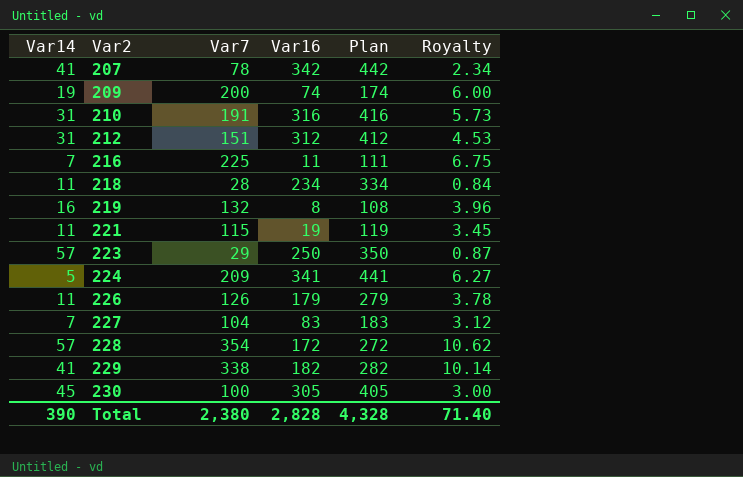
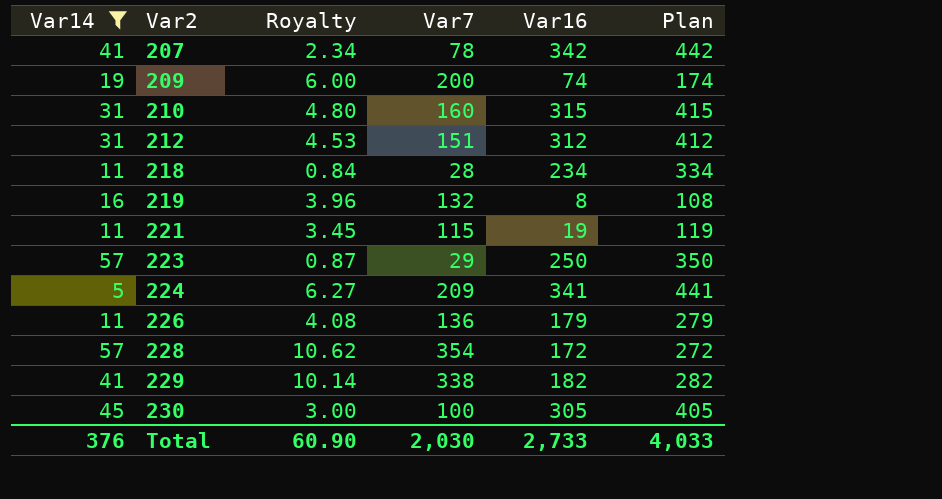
filter: none -> Var14 != 7
column Royalty | position: 6 -> 3
210 | Royalty: 5.73 -> 4.80
210 | Var7: 191 -> 160
210 | Var16: 316 -> 315
210 | Plan: 416 -> 415
226 | Royalty: 3.78 -> 4.08
226 | Var7: 126 -> 136
Total | Var14: 390 -> 376
Total | Royalty: 71.40 -> 60.90
Total | Var7: 2,380 -> 2,030
Total | Var16: 2,828 -> 2,733
Total | Plan: 4,328 -> 4,033

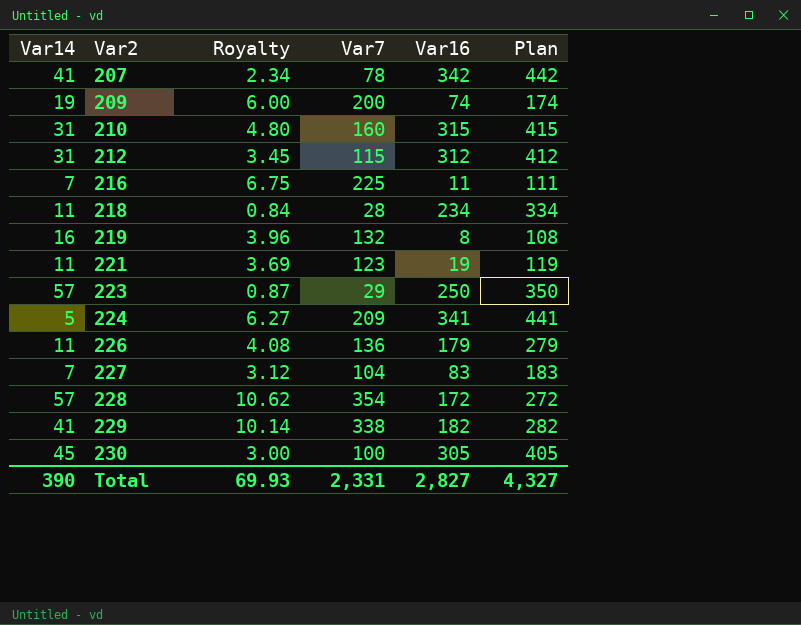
filter: Var14 != 7 -> none
212 | Royalty: 4.53 -> 3.45
212 | Var7: 151 -> 115
221 | Royalty: 3.45 -> 3.69
221 | Var7: 115 -> 123
Total | Var14: 376 -> 390
Total | Royalty: 60.90 -> 69.93
Total | Var7: 2,030 -> 2,331
Total | Var16: 2,733 -> 2,827
Total | Plan: 4,033 -> 4,327

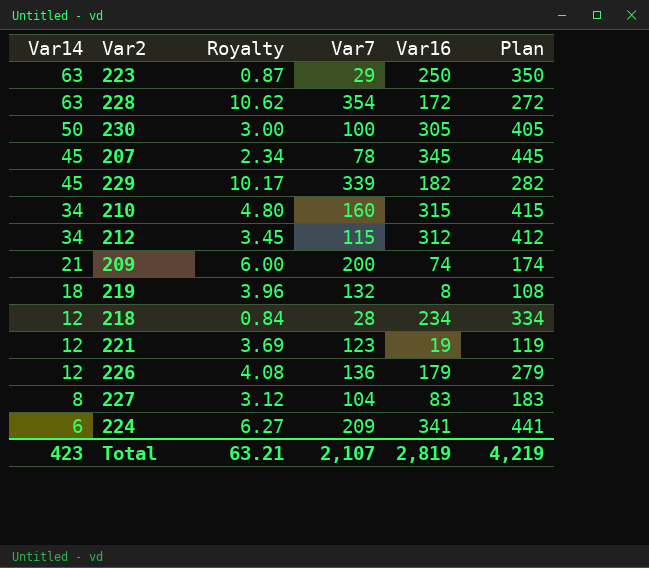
row order: Var2 ascending -> Var14 descending
row 216: 7 | 6.75 | 225 | 11 | 111 -> none
223 | Var14: 57 -> 63
228 | Var14: 57 -> 63
230 | Var14: 45 -> 50
207 | Var14: 41 -> 45
207 | Var16: 342 -> 345
207 | Plan: 442 -> 445
229 | Var14: 41 -> 45
229 | Royalty: 10.14 -> 10.17
229 | Var7: 338 -> 339
210 | Var14: 31 -> 34
212 | Var14: 31 -> 34
209 | Var14: 19 -> 21
219 | Var14: 16 -> 18
218 | Var14: 11 -> 12
221 | Var14: 11 -> 12
226 | Var14: 11 -> 12
227 | Var14: 7 -> 8
224 | Var14: 5 -> 6
Total | Var14: 390 -> 423
Total | Royalty: 69.93 -> 63.21
Total | Var7: 2,331 -> 2,107
Total | Var16: 2,827 -> 2,819
Total | Plan: 4,327 -> 4,219

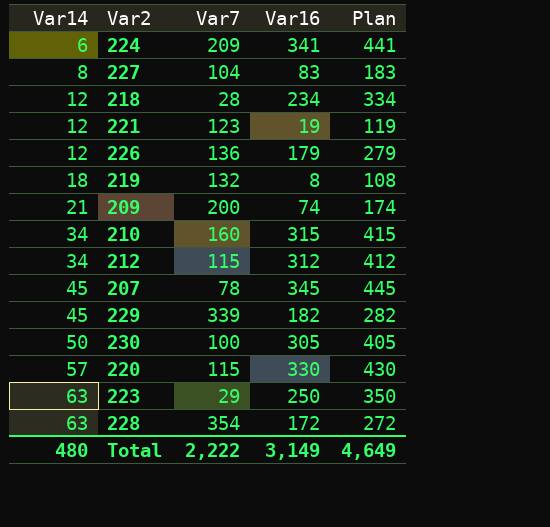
row order: Var14 descending -> Var14 ascending
column Royalty | formula: [Var7] * 0.03 -> none
row 220: none -> 57 | 115 | 330 | 430
Total | Var14: 423 -> 480
Total | Var7: 2,107 -> 2,222
Total | Var16: 2,819 -> 3,149
Total | Plan: 4,219 -> 4,649

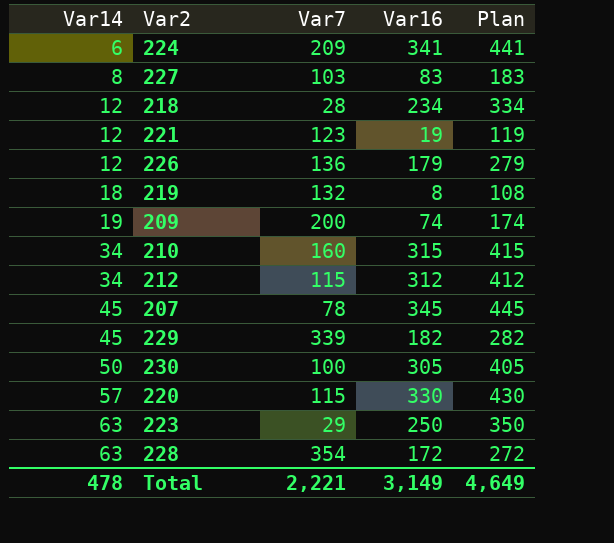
227 | Var7: 104 -> 103
209 | Var14: 21 -> 19
Total | Var14: 480 -> 478
Total | Var7: 2,222 -> 2,221

